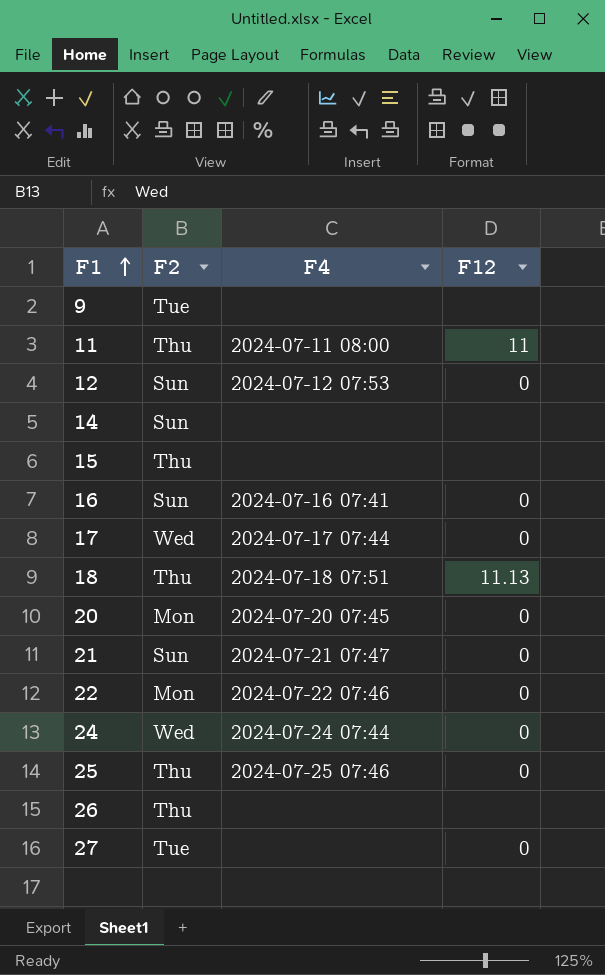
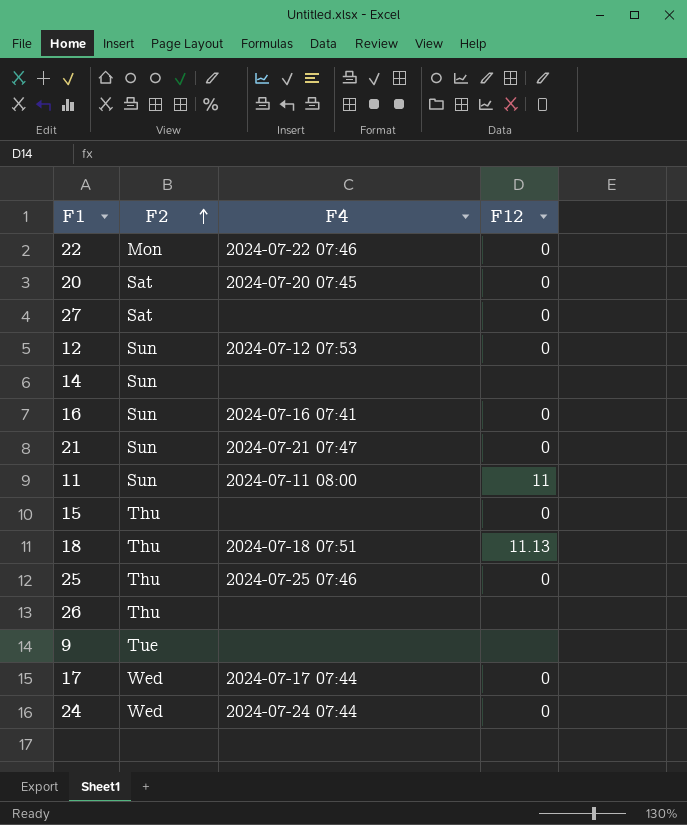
row order: F1 ascending -> F2 ascending
20 | F2: Mon -> Sat
27 | F2: Tue -> Sat
11 | F2: Thu -> Sun
15 | F12: none -> 0

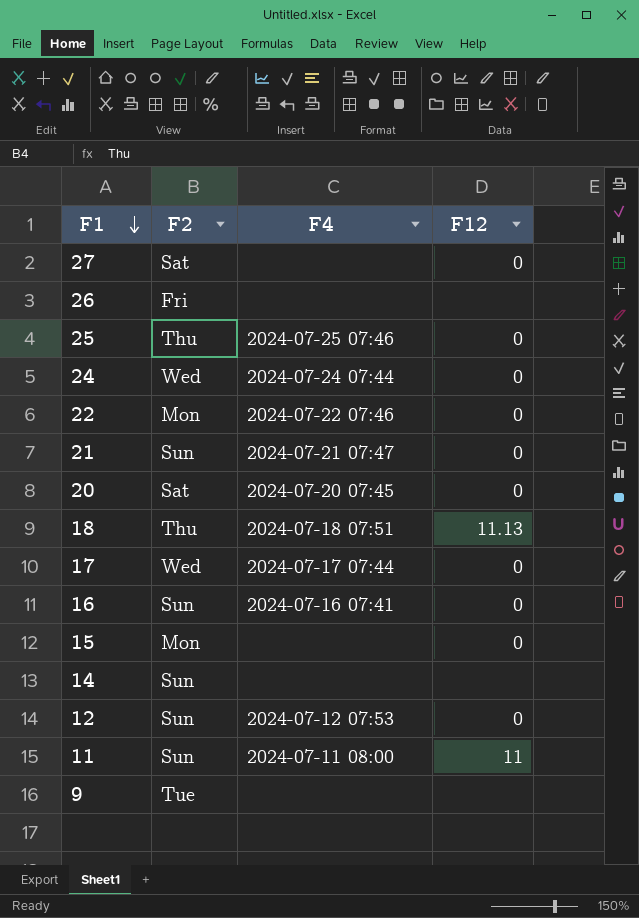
row order: F2 ascending -> F1 descending
26 | F2: Thu -> Fri
15 | F2: Thu -> Mon

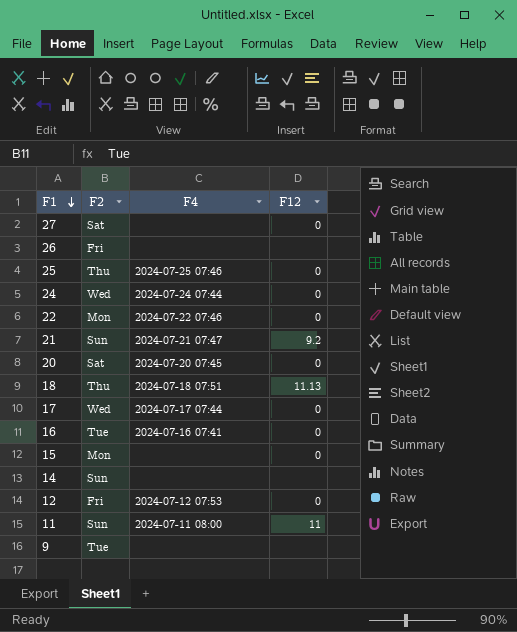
21 | F12: 0 -> 9.2
16 | F2: Sun -> Tue
12 | F2: Sun -> Fri

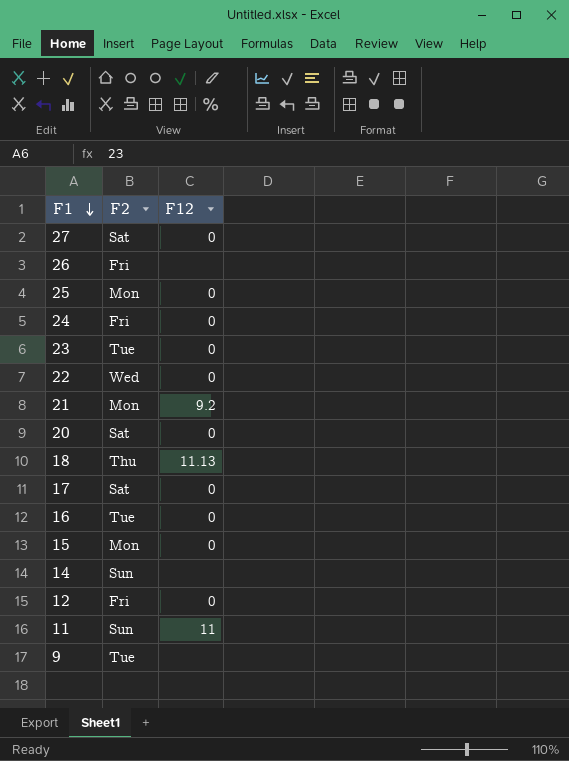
column F4 | position: 3 -> none
25 | F2: Thu -> Mon
24 | F2: Wed -> Fri
row 23: none -> Tue | 0
22 | F2: Mon -> Wed
21 | F2: Sun -> Mon
17 | F2: Wed -> Sat

